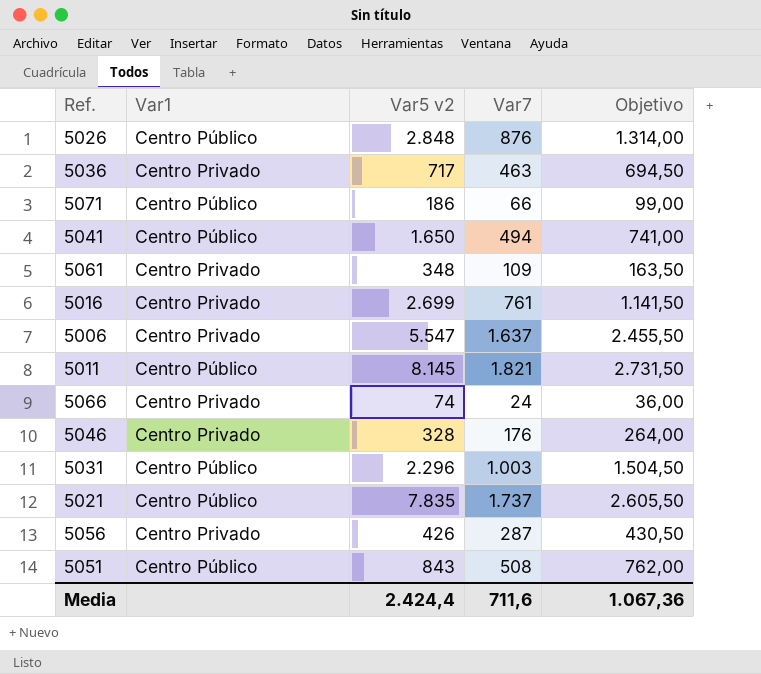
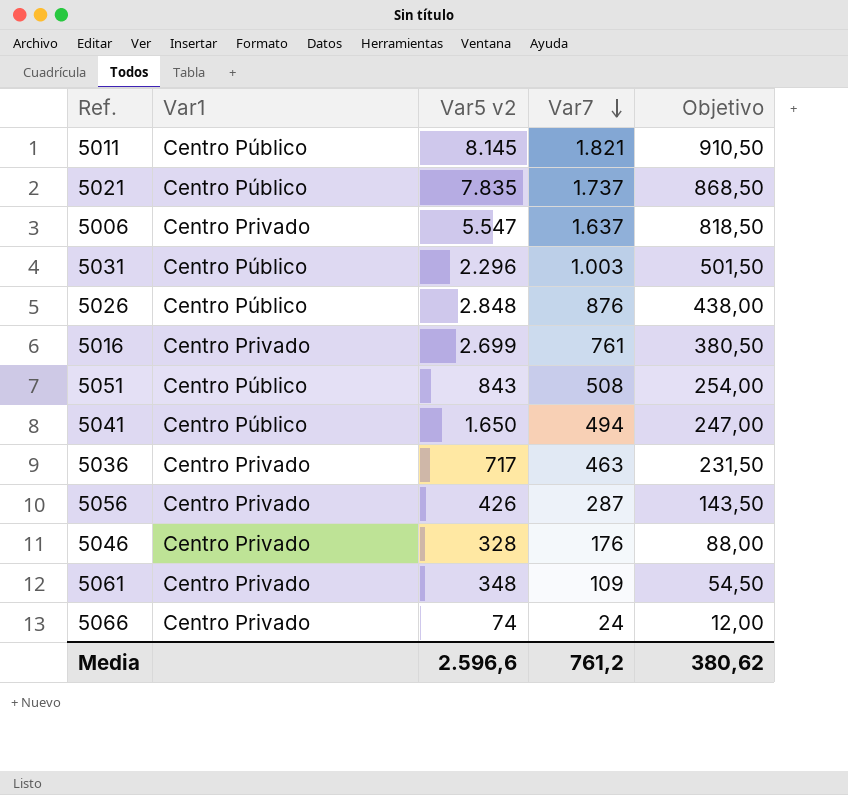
row order: none -> Var7 descending
column Objetivo | formula: [Var7] * 1,5 -> [Var7] * 0,5
row 5071: Centro Público | 186 | 66 | 99,00 -> none
Media | Var5 v2: 2.424,4 -> 2.596,6
Media | Var7: 711,6 -> 761,2
Media | Objetivo: 1.067,36 -> 380,62

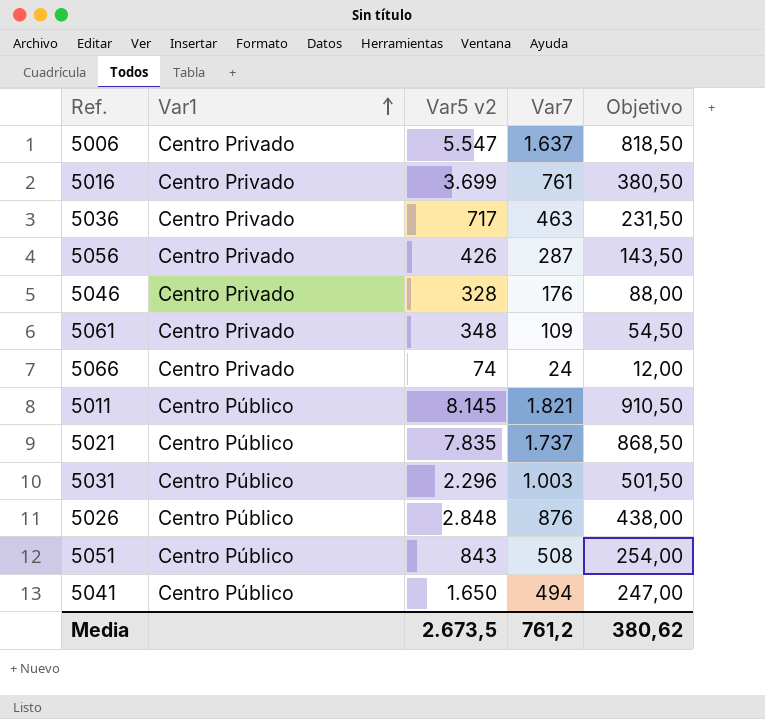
row order: Var7 descending -> Var1 ascending
5016 | Var5 v2: 2.699 -> 3.699
Media | Var5 v2: 2.596,6 -> 2.673,5

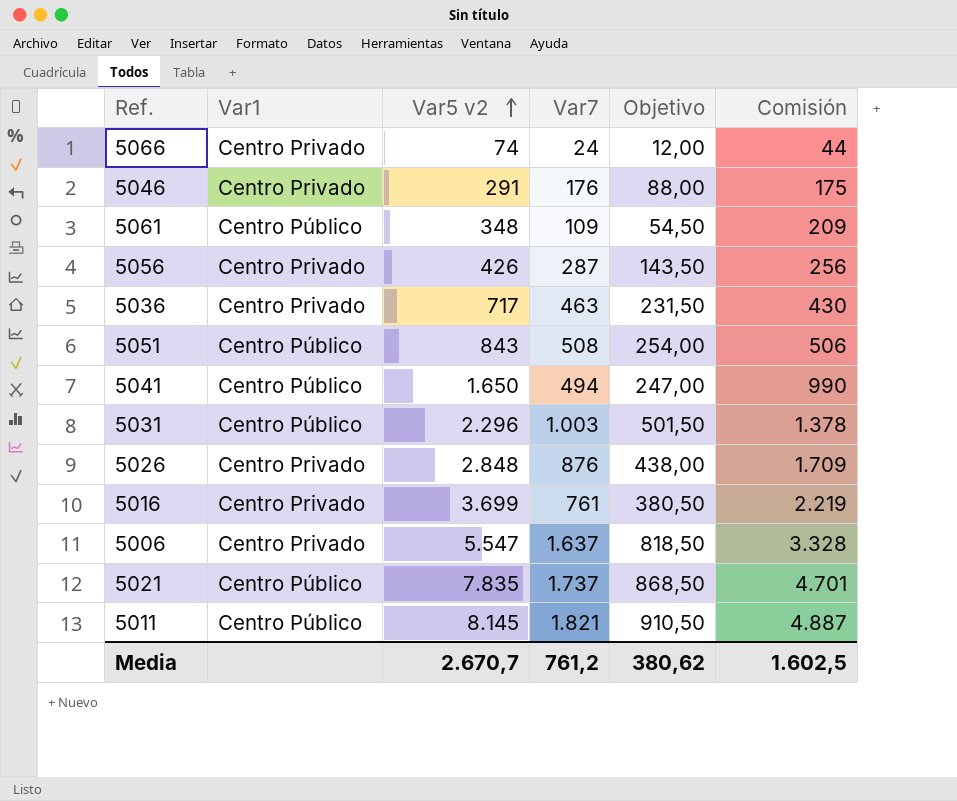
row order: Var1 ascending -> Var5 v2 ascending
column Comisión | formula: none -> [Var5 v2] * 0,6
5046 | Var5 v2: 328 -> 291
5061 | Var1: Centro Privado -> Centro Público
5026 | Var1: Centro Público -> Centro Privado
Media | Var5 v2: 2.673,5 -> 2.670,7

